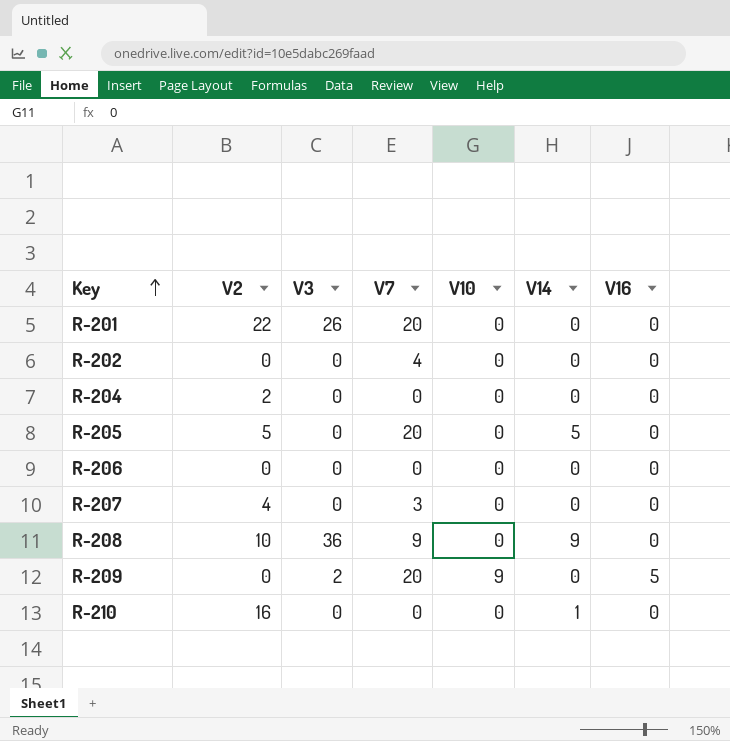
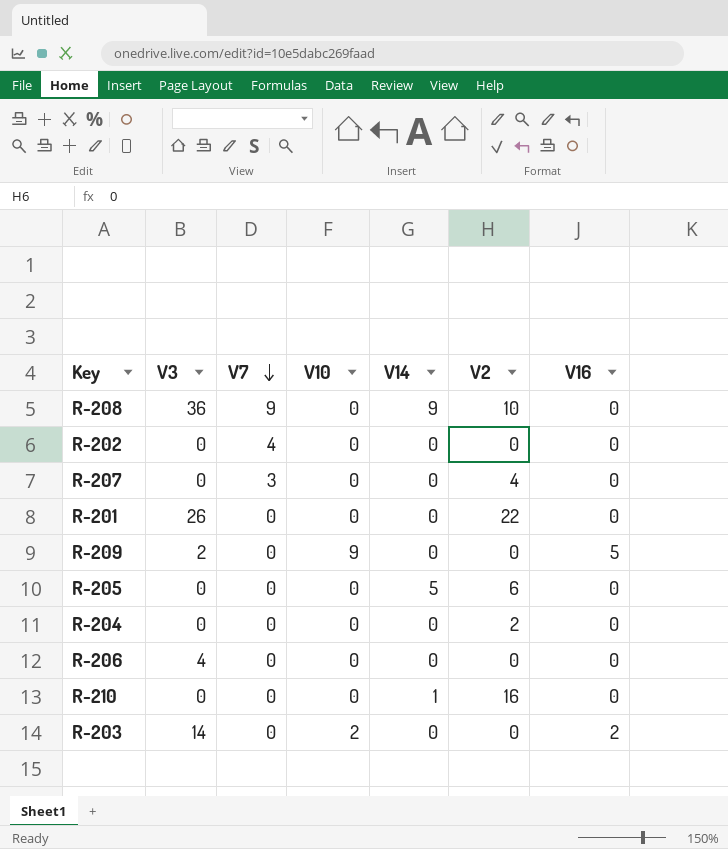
row order: Key ascending -> V7 descending
column V2 | position: 2 -> 6
R-201 | V7: 20 -> 0
R-209 | V7: 20 -> 0
R-205 | V7: 20 -> 0
R-205 | V2: 5 -> 6
R-206 | V3: 0 -> 4
row R-203: none -> 14 | 0 | 2 | 0 | 0 | 2

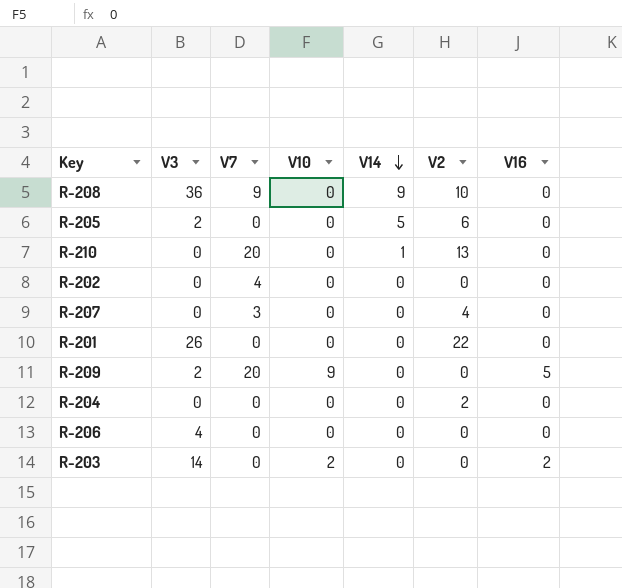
row order: V7 descending -> V14 descending
R-205 | V3: 0 -> 2
R-210 | V7: 0 -> 20
R-210 | V2: 16 -> 13
R-209 | V7: 0 -> 20

